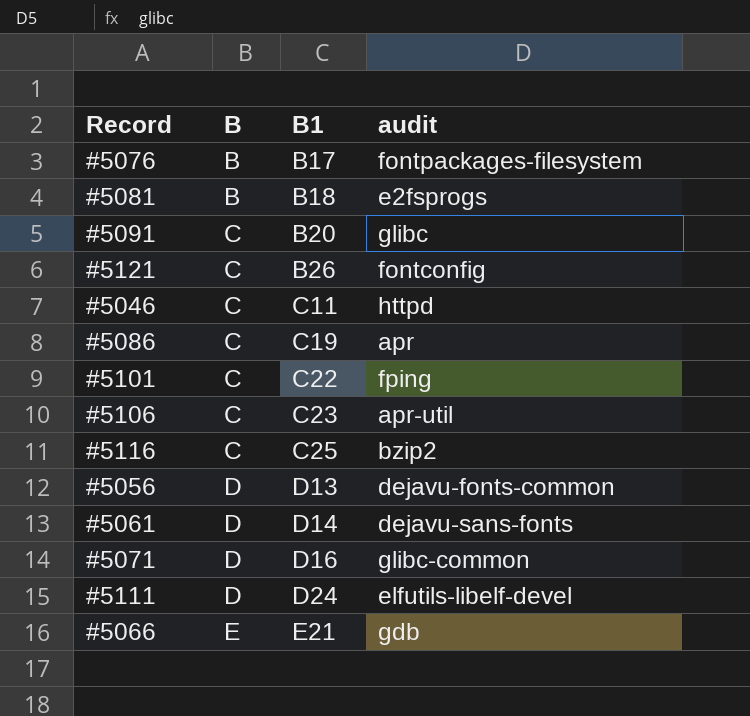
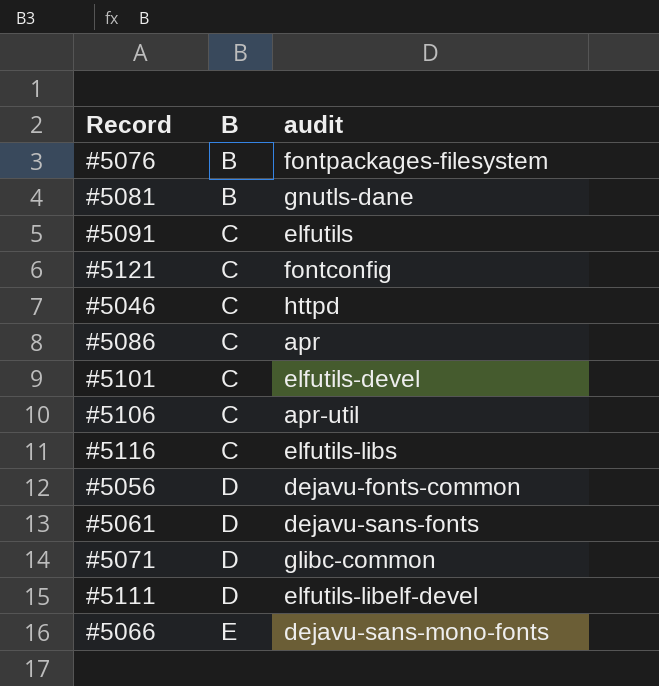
column B1 | position: 3 -> none
#5081 | audit: e2fsprogs -> gnutls-dane
#5091 | audit: glibc -> elfutils
#5101 | audit: fping -> elfutils-devel
#5116 | audit: bzip2 -> elfutils-libs
#5066 | audit: gdb -> dejavu-sans-mono-fonts

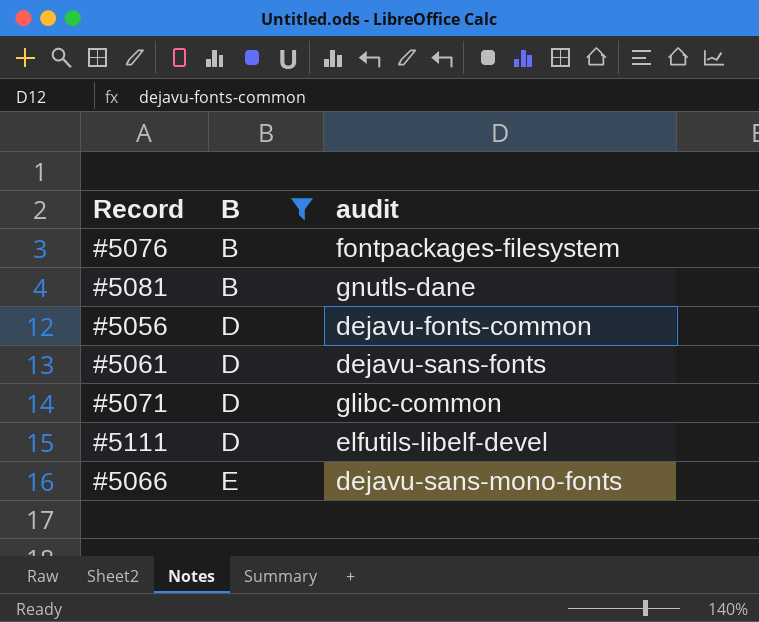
filter: none -> B != C

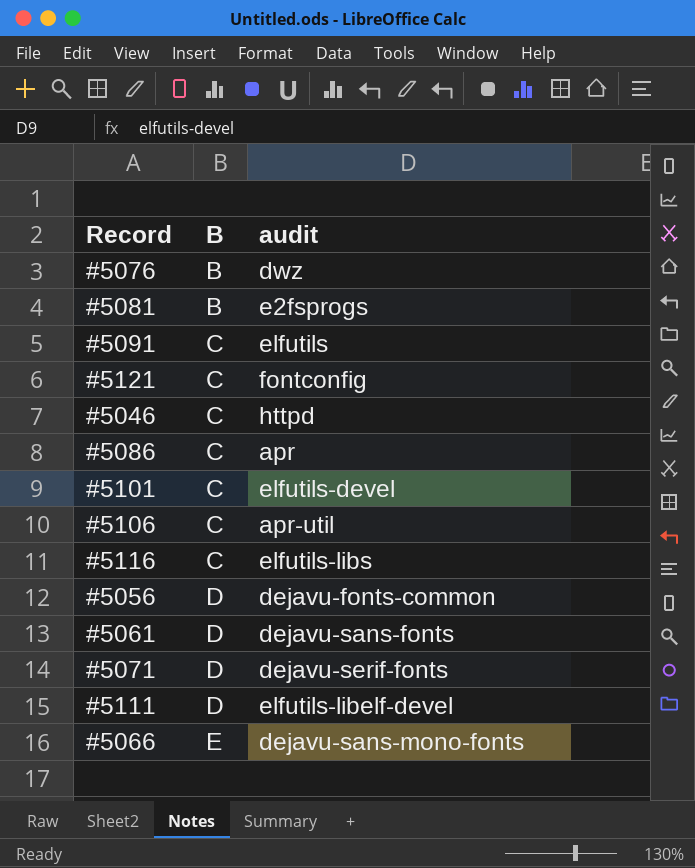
filter: B != C -> none
#5076 | audit: fontpackages-filesystem -> dwz
#5081 | audit: gnutls-dane -> e2fsprogs
#5071 | audit: glibc-common -> dejavu-serif-fonts

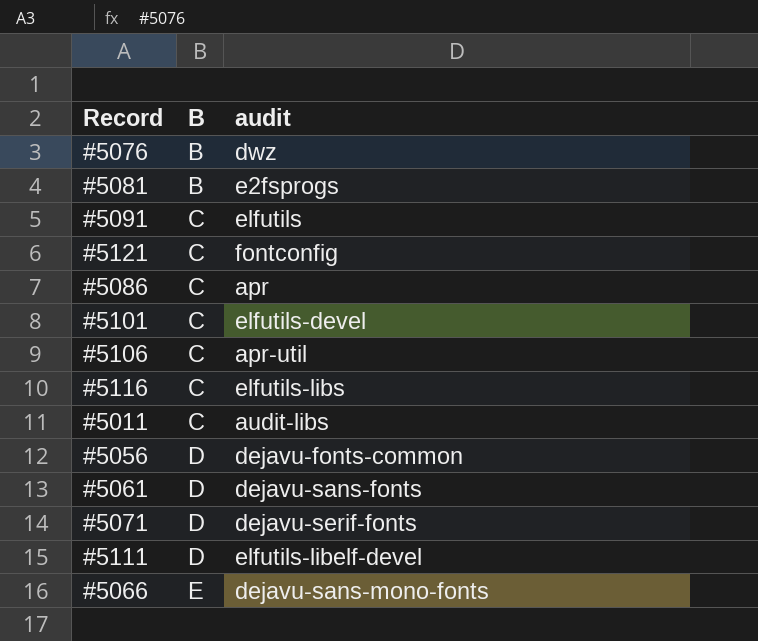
row #5046: C | httpd -> none
row #5011: none -> C | audit-libs

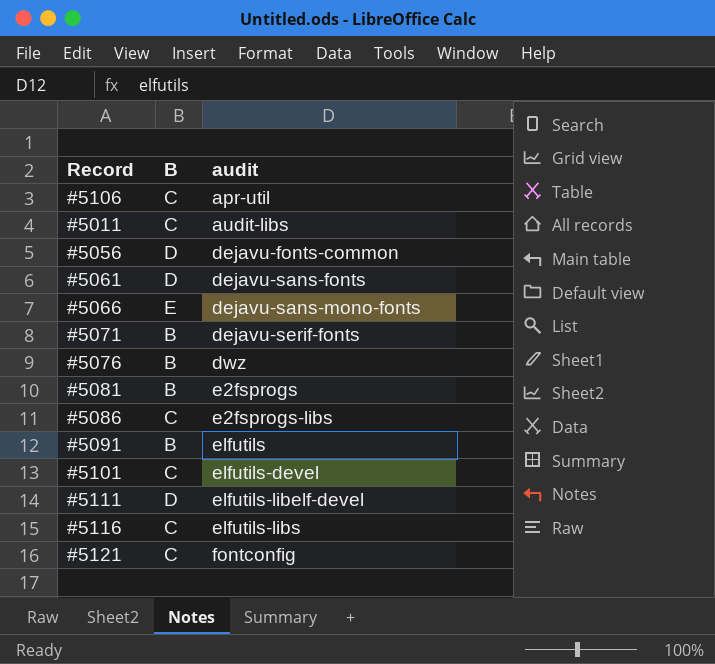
row order: B ascending -> audit ascending
#5071 | B: D -> B
#5086 | audit: apr -> e2fsprogs-libs
#5091 | B: C -> B

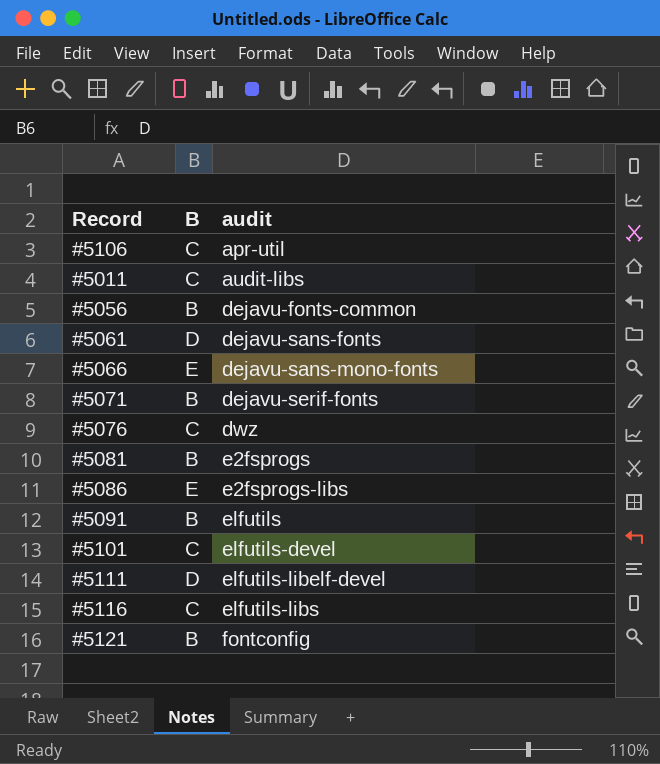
#5056 | B: D -> B
#5076 | B: B -> C
#5086 | B: C -> E
#5121 | B: C -> B

